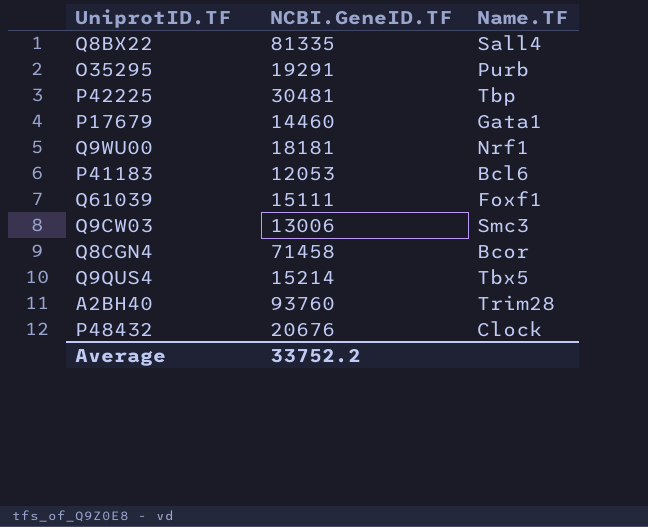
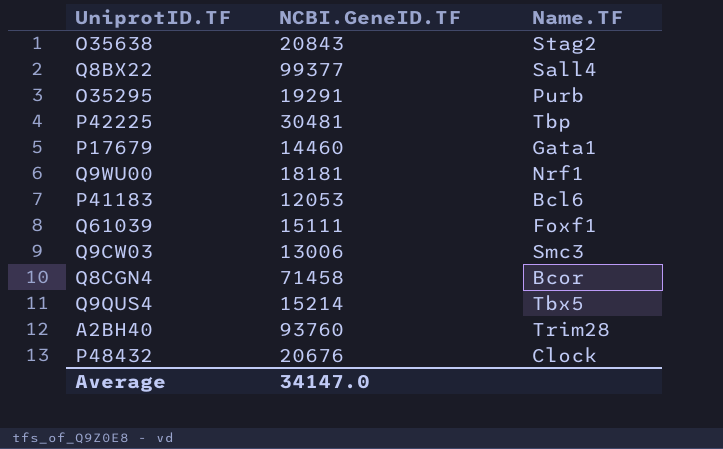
row O35638: none -> 20843 | Stag2
Q8BX22 | NCBI.GeneID.TF: 81335 -> 99377
Average | NCBI.GeneID.TF: 33752.2 -> 34147.0

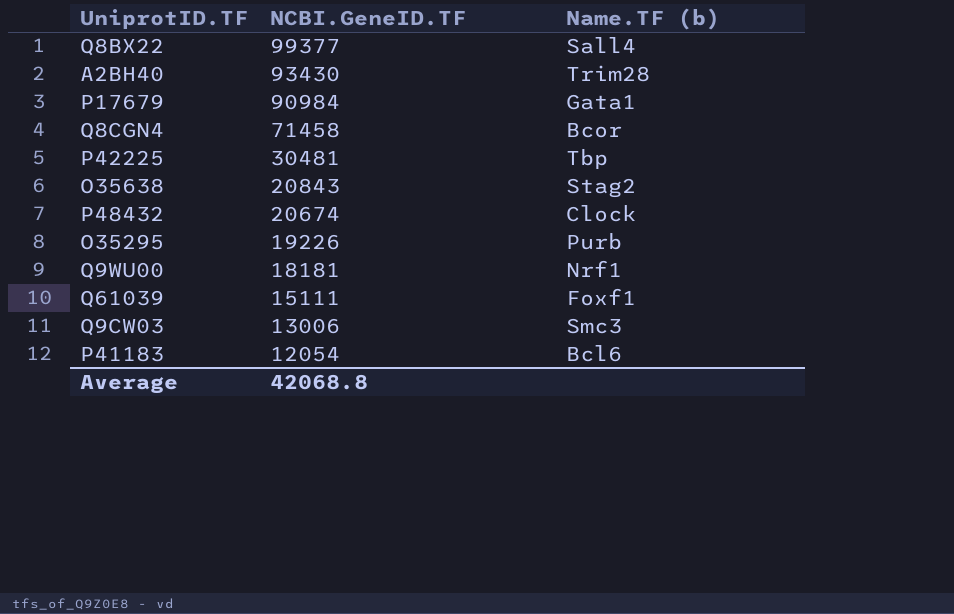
row order: none -> NCBI.GeneID.TF descending
column name: Name.TF -> Name.TF (b)
row Q9QUS4: 15214 | Tbx5 -> none
A2BH40 | NCBI.GeneID.TF: 93760 -> 93430
P17679 | NCBI.GeneID.TF: 14460 -> 90984
P48432 | NCBI.GeneID.TF: 20676 -> 20674
O35295 | NCBI.GeneID.TF: 19291 -> 19226
P41183 | NCBI.GeneID.TF: 12053 -> 12054
Average | NCBI.GeneID.TF: 34147.0 -> 42068.8

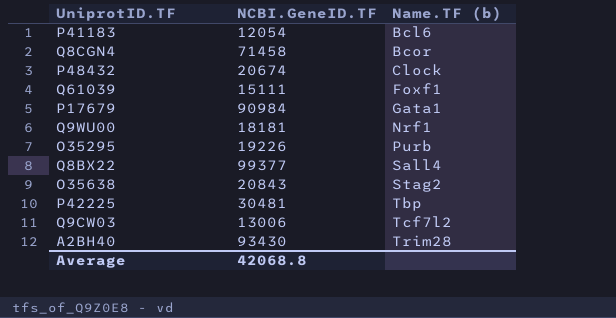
row order: NCBI.GeneID.TF descending -> Name.TF (b) ascending
Q9CW03 | Name.TF (b): Smc3 -> Tcf7l2

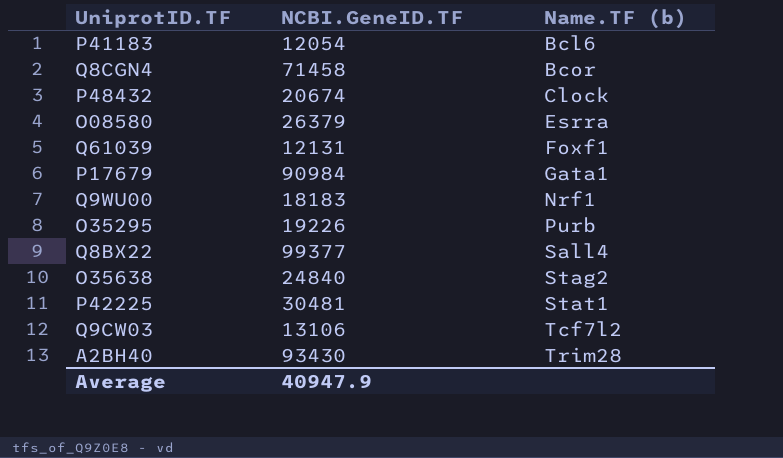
row O08580: none -> 26379 | Esrra
Q61039 | NCBI.GeneID.TF: 15111 -> 12131
Q9WU00 | NCBI.GeneID.TF: 18181 -> 18183
O35638 | NCBI.GeneID.TF: 20843 -> 24840
P42225 | Name.TF (b): Tbp -> Stat1
Q9CW03 | NCBI.GeneID.TF: 13006 -> 13106
Average | NCBI.GeneID.TF: 42068.8 -> 40947.9

